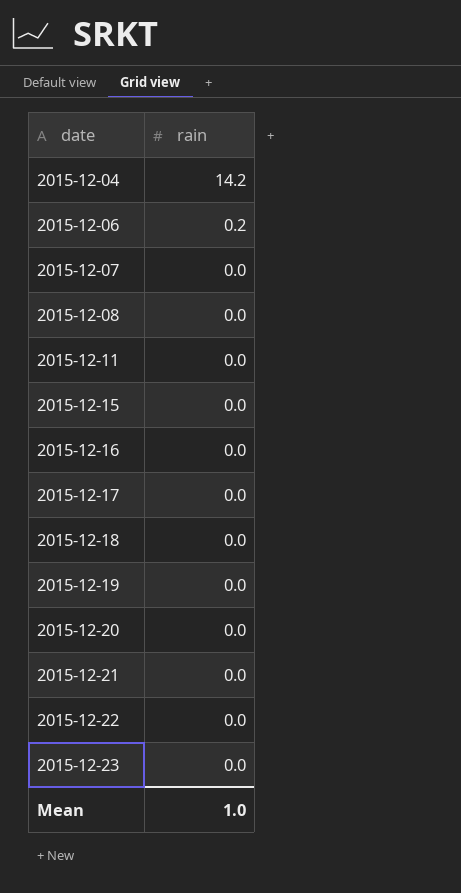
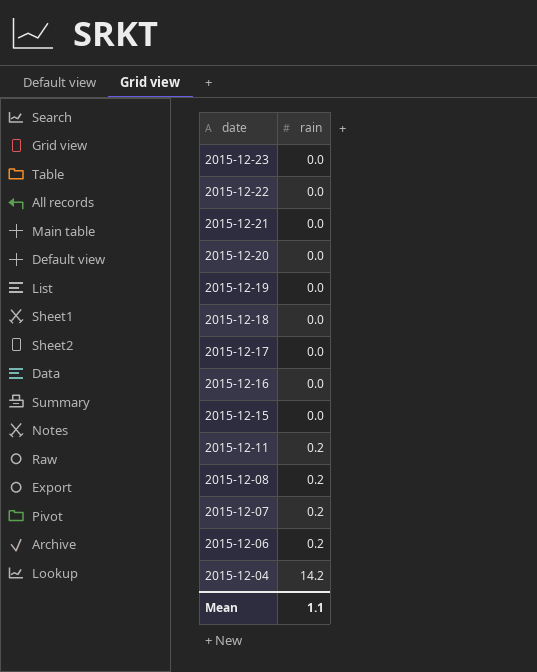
row order: date ascending -> date descending
2015-12-11 | rain: 0.0 -> 0.2
2015-12-08 | rain: 0.0 -> 0.2
2015-12-07 | rain: 0.0 -> 0.2
Mean | rain: 1.0 -> 1.1

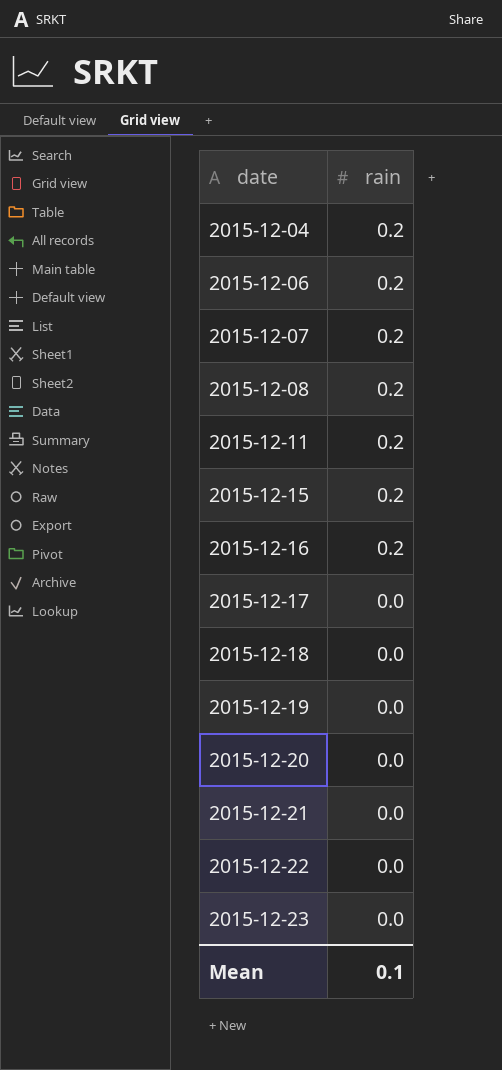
row order: date descending -> date ascending
2015-12-04 | rain: 14.2 -> 0.2
2015-12-15 | rain: 0.0 -> 0.2
2015-12-16 | rain: 0.0 -> 0.2
Mean | rain: 1.1 -> 0.1

